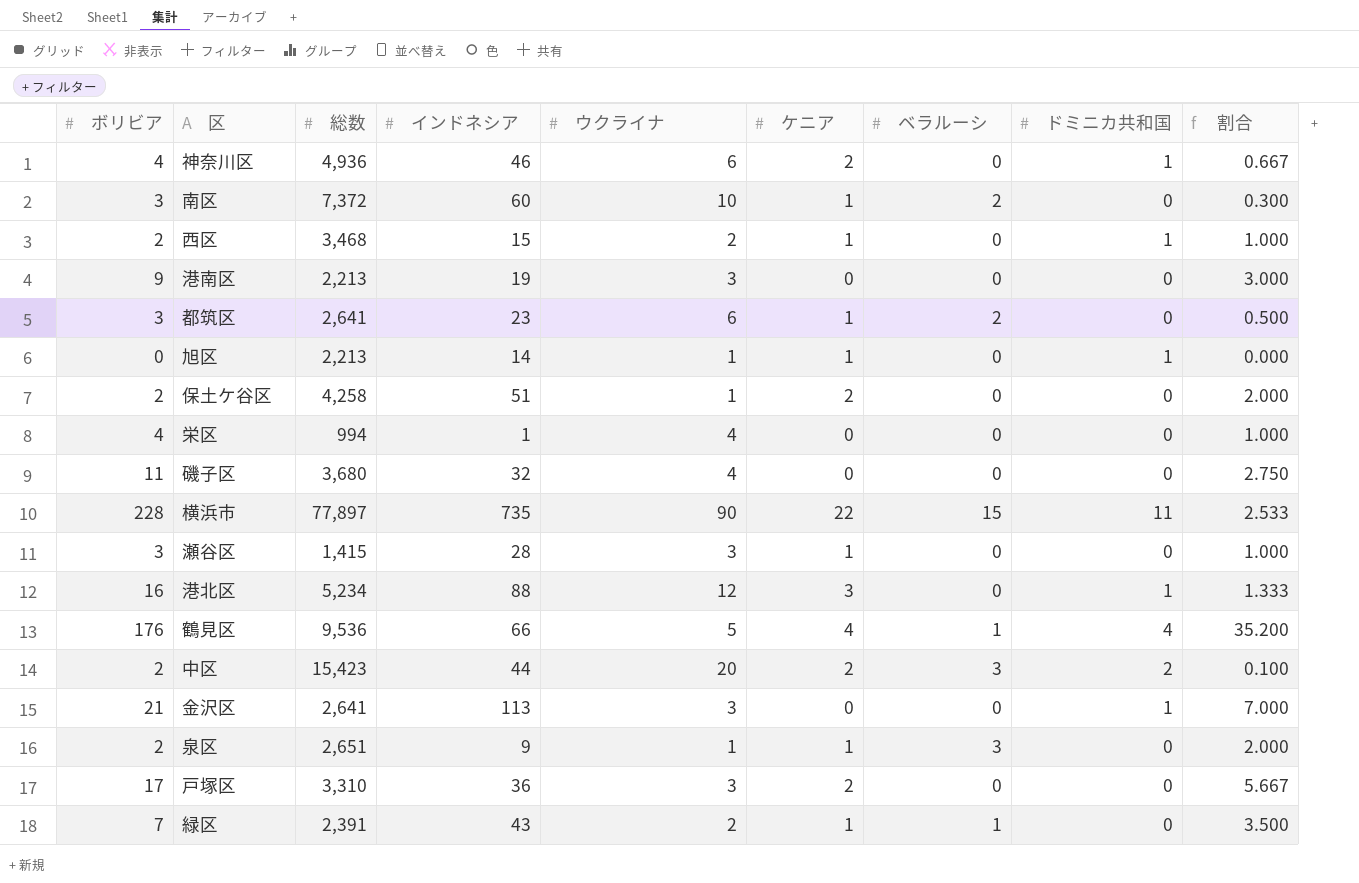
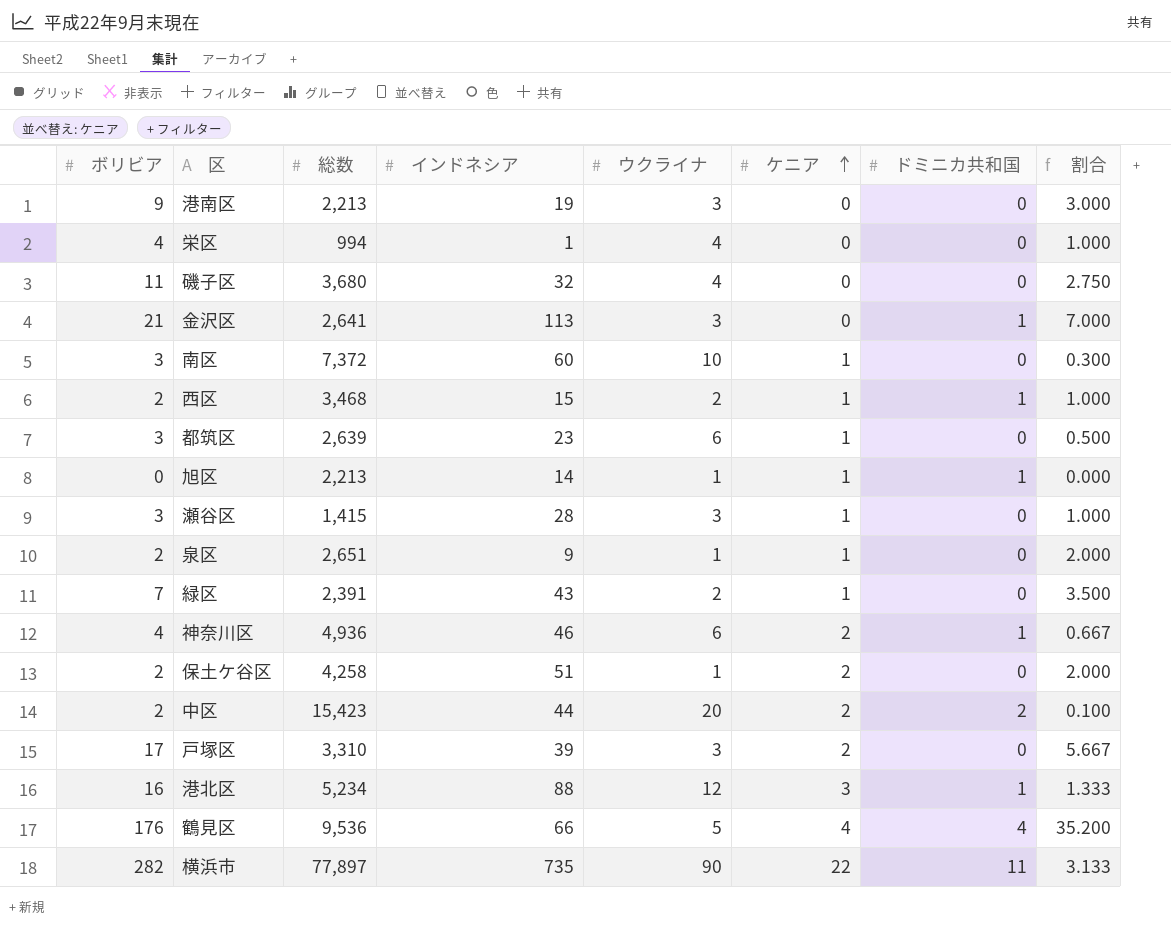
row order: none -> ケニア ascending
column ベラルーシ | position: 7 -> none
都筑区 | 総数: 2,641 -> 2,639
戸塚区 | インドネシア: 36 -> 39
横浜市 | ボリビア: 228 -> 282
横浜市 | 割合: 2.533 -> 3.133

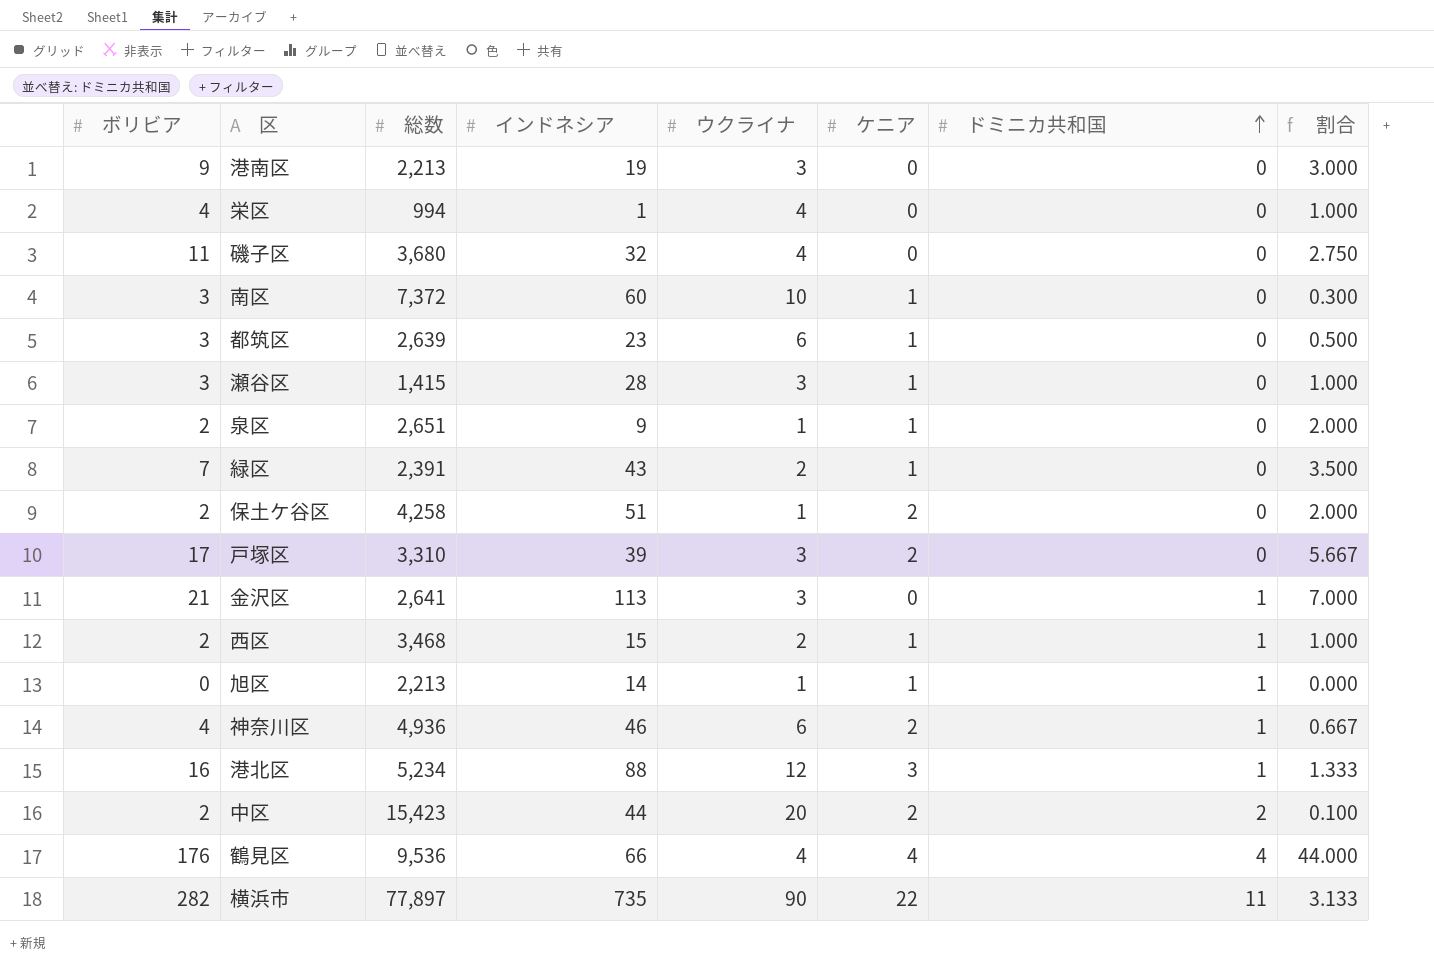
row order: ケニア ascending -> ドミニカ共和国 ascending
鶴見区 | ウクライナ: 5 -> 4
鶴見区 | 割合: 35.200 -> 44.000

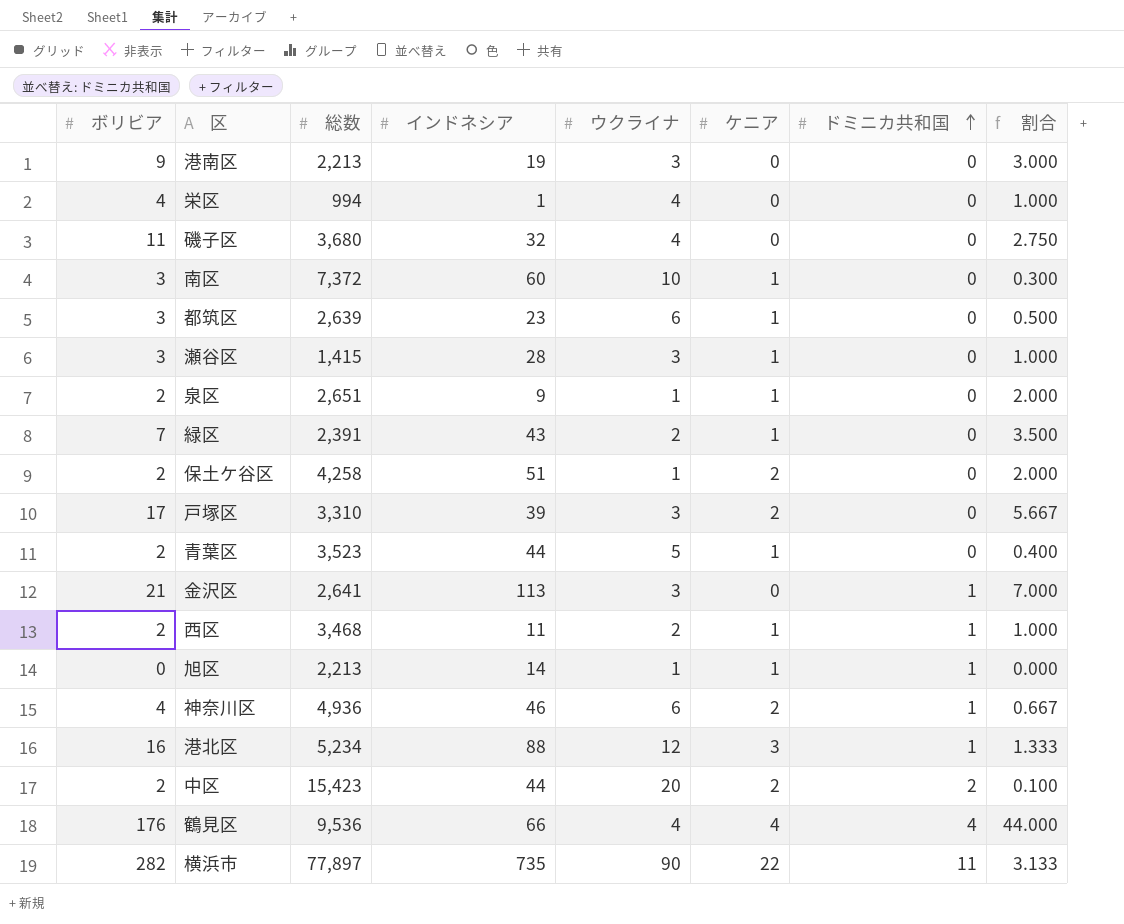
row 青葉区: none -> 2 | 3,523 | 44 | 5 | 1 | 0 | 0.400
西区 | インドネシア: 15 -> 11

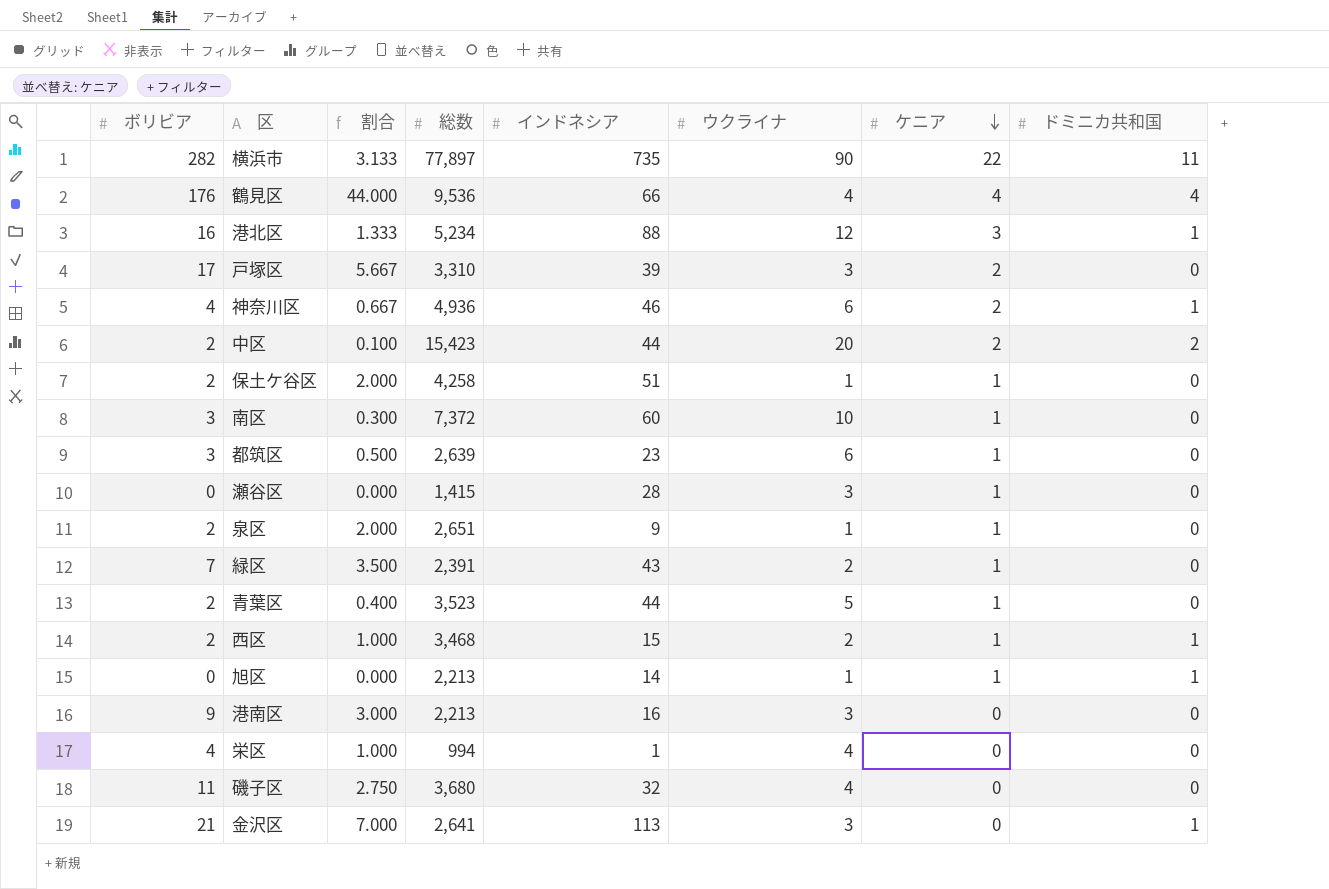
row order: ドミニカ共和国 ascending -> ケニア descending
column 割合 | position: 8 -> 3
保土ケ谷区 | ケニア: 2 -> 1
瀬谷区 | ボリビア: 3 -> 0
瀬谷区 | 割合: 1.000 -> 0.000
西区 | インドネシア: 11 -> 15
港南区 | インドネシア: 19 -> 16

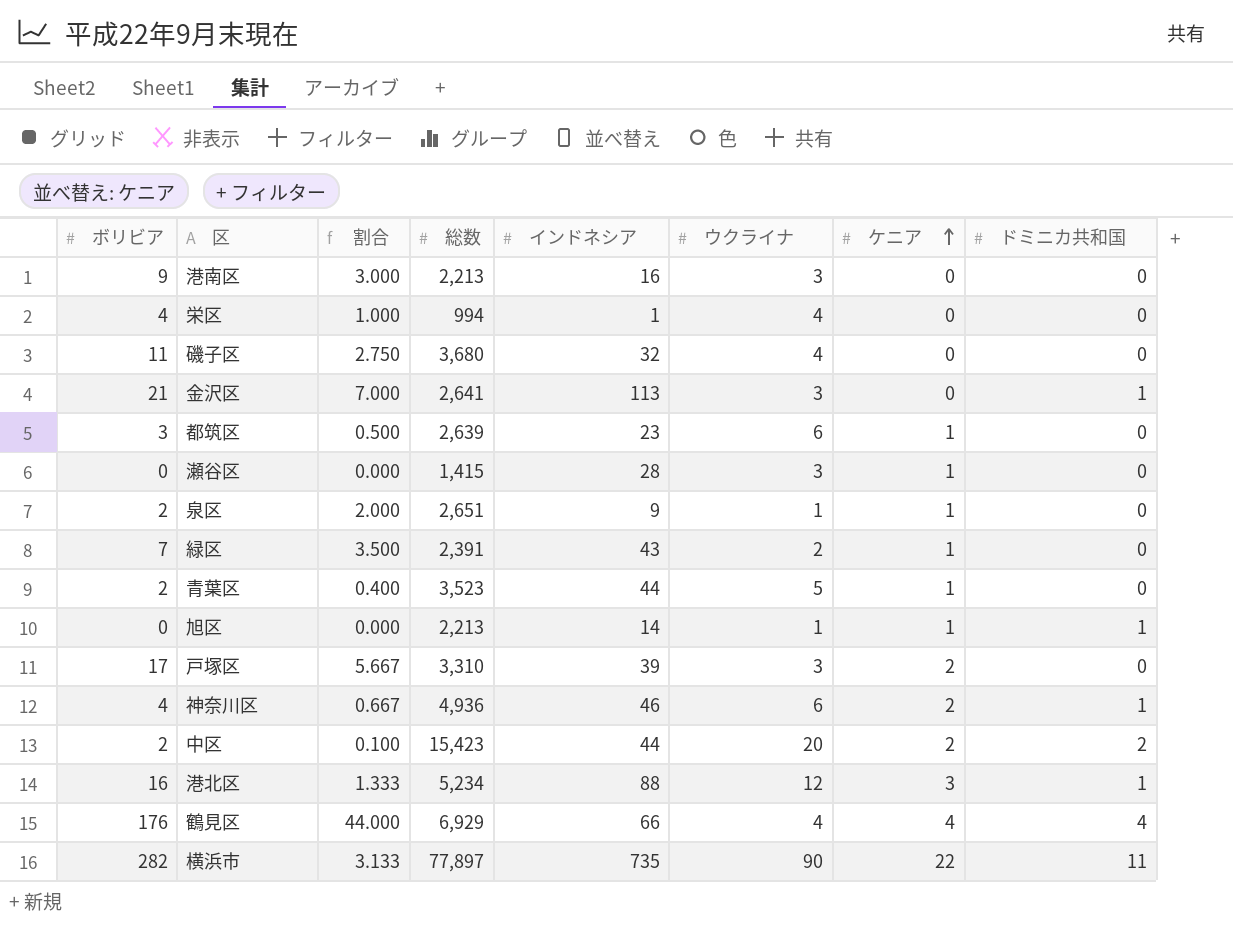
row order: ケニア descending -> ケニア ascending
row 保土ケ谷区: 2 | 2.000 | 4,258 | 51 | 1 | 1 | 0 -> none
row 南区: 3 | 0.300 | 7,372 | 60 | 10 | 1 | 0 -> none
row 西区: 2 | 1.000 | 3,468 | 15 | 2 | 1 | 1 -> none
鶴見区 | 総数: 9,536 -> 6,929

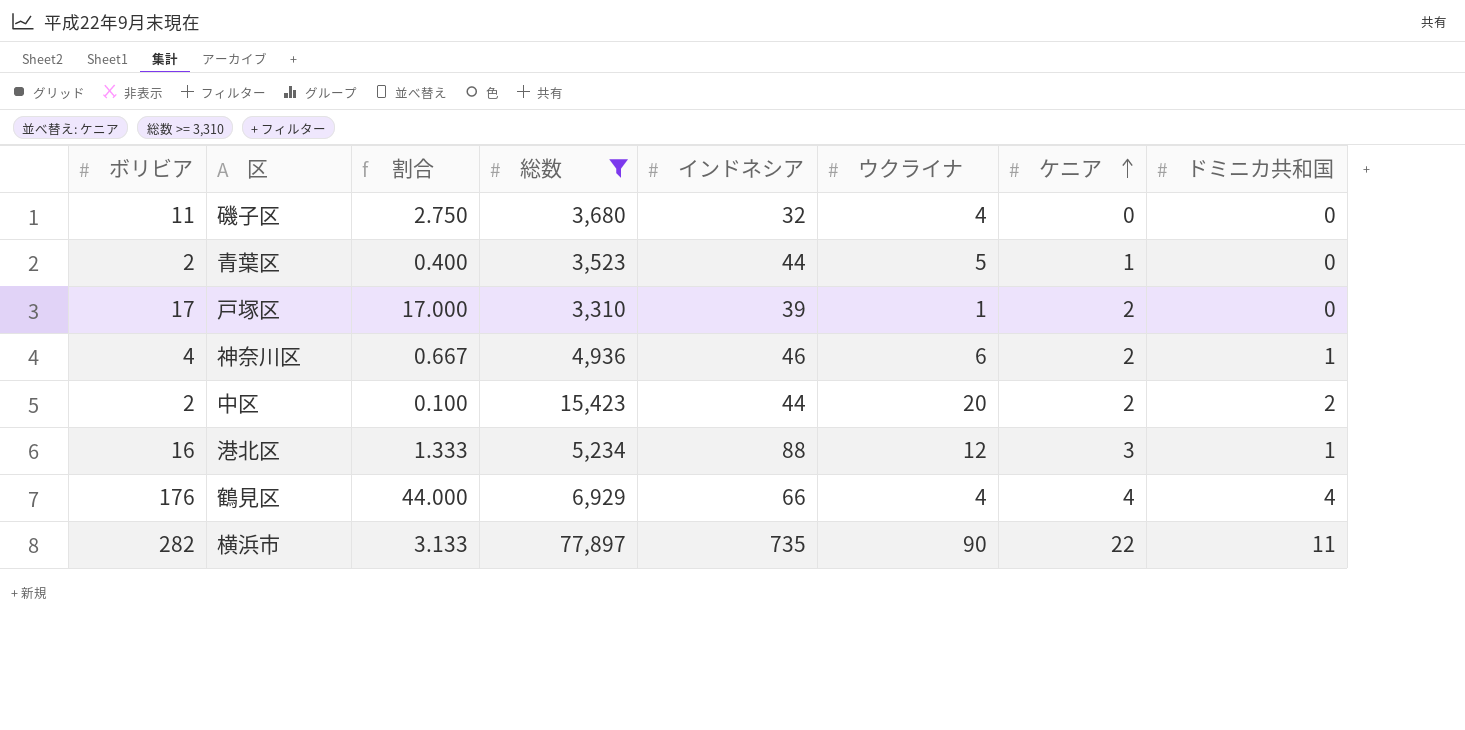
filter: none -> 総数 >= 3,310
戸塚区 | 割合: 5.667 -> 17.000
戸塚区 | ウクライナ: 3 -> 1

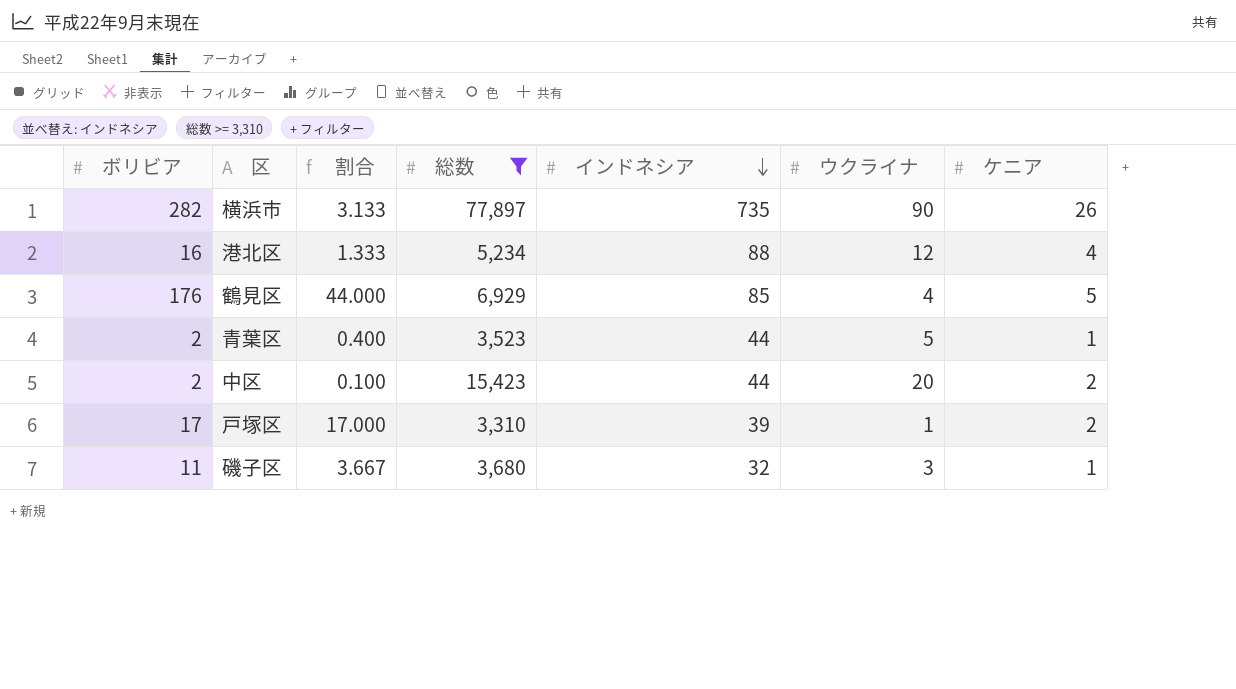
row order: ケニア ascending -> インドネシア descending
column ドミニカ共和国 | position: 8 -> none
row 神奈川区: 4 | 0.667 | 4,936 | 46 | 6 | 2 | 1 -> none
横浜市 | ケニア: 22 -> 26
港北区 | ケニア: 3 -> 4
鶴見区 | インドネシア: 66 -> 85
鶴見区 | ケニア: 4 -> 5
磯子区 | 割合: 2.750 -> 3.667
磯子区 | ウクライナ: 4 -> 3
磯子区 | ケニア: 0 -> 1

